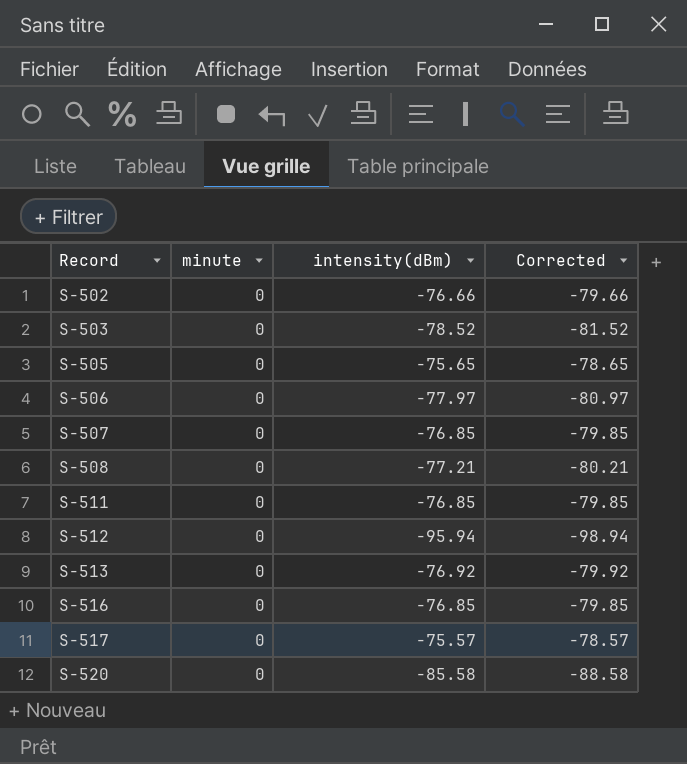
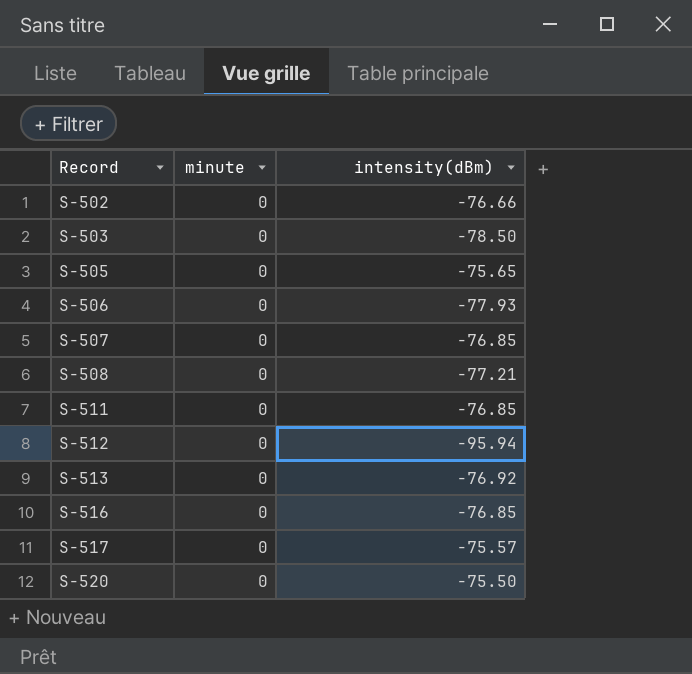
column Corrected | formula: [intensity(dBm)] - 3 -> none
S-503 | intensity(dBm): -78.52 -> -78.50
S-506 | intensity(dBm): -77.97 -> -77.93
S-520 | intensity(dBm): -85.58 -> -75.50

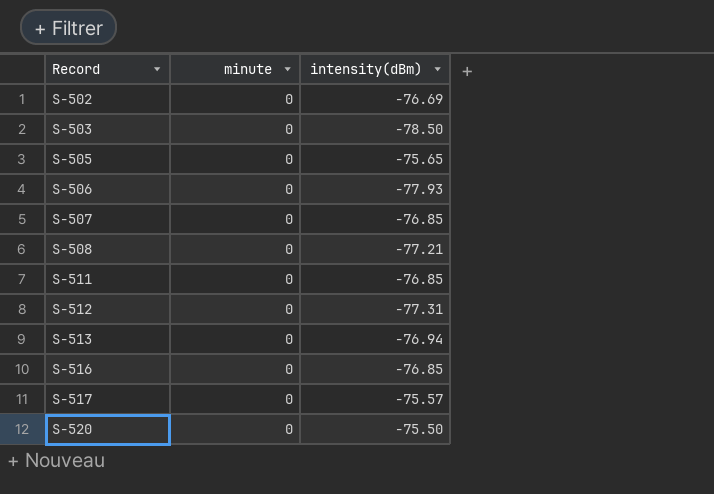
S-502 | intensity(dBm): -76.66 -> -76.69
S-512 | intensity(dBm): -95.94 -> -77.31
S-513 | intensity(dBm): -76.92 -> -76.94

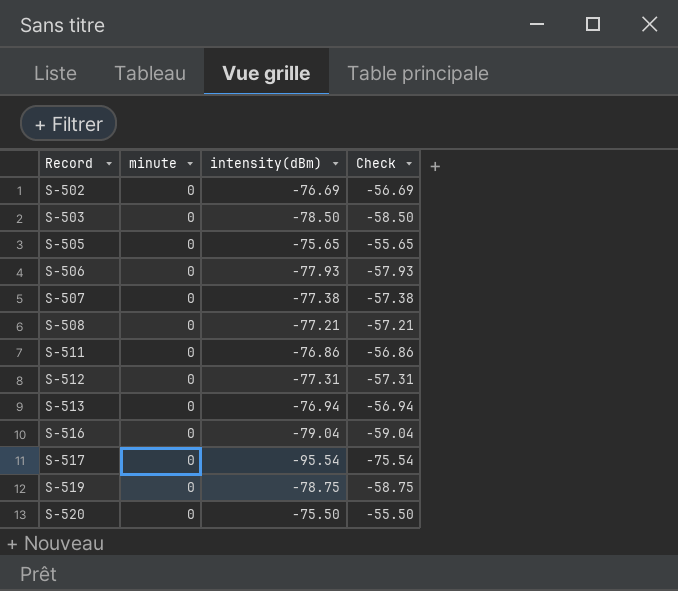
column Check | formula: none -> [intensity(dBm)] + 20
S-507 | intensity(dBm): -76.85 -> -77.38
S-511 | intensity(dBm): -76.85 -> -76.86
S-516 | intensity(dBm): -76.85 -> -79.04
S-517 | intensity(dBm): -75.57 -> -95.54
row S-519: none -> 0 | -78.75 | -58.75

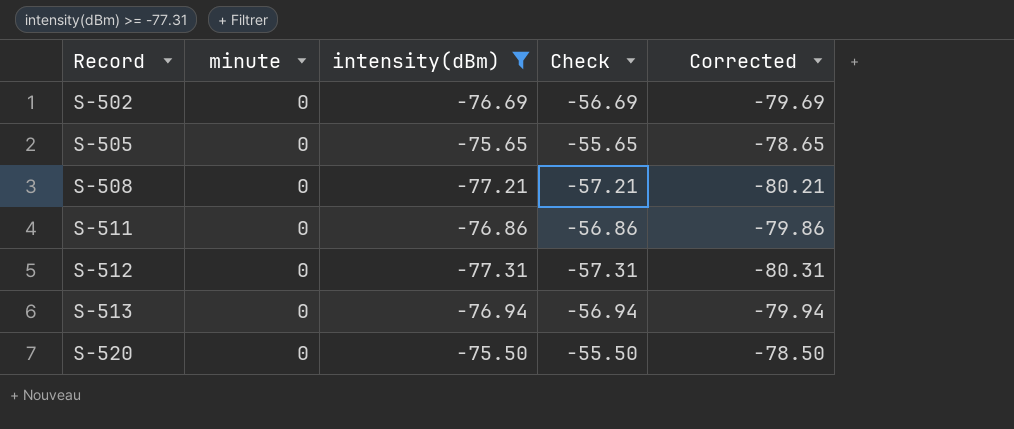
filter: none -> intensity(dBm) >= -77.31
column Corrected | formula: none -> [intensity(dBm)] - 3

